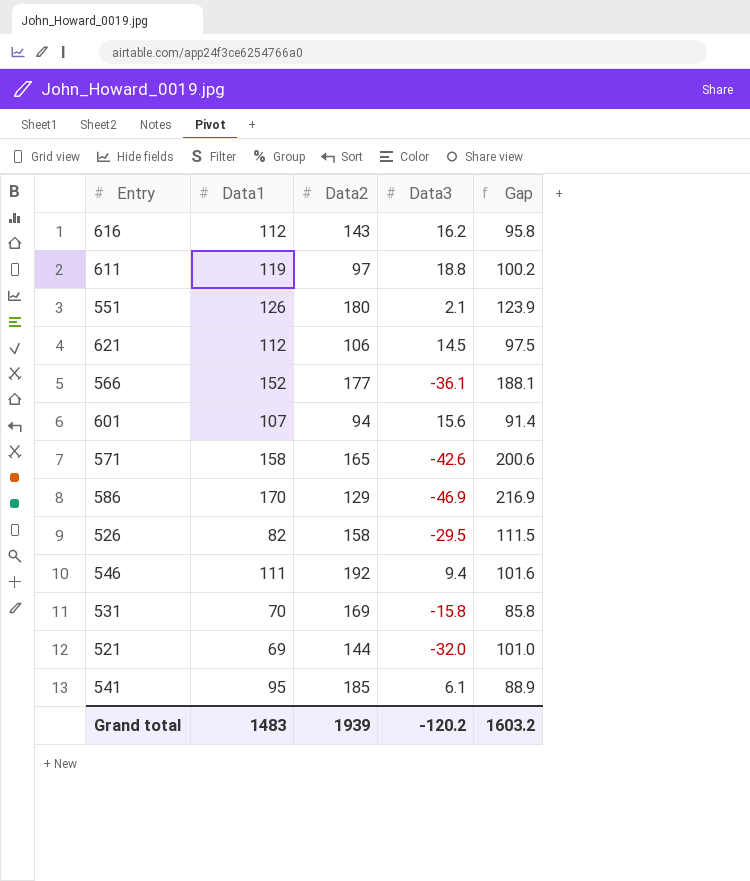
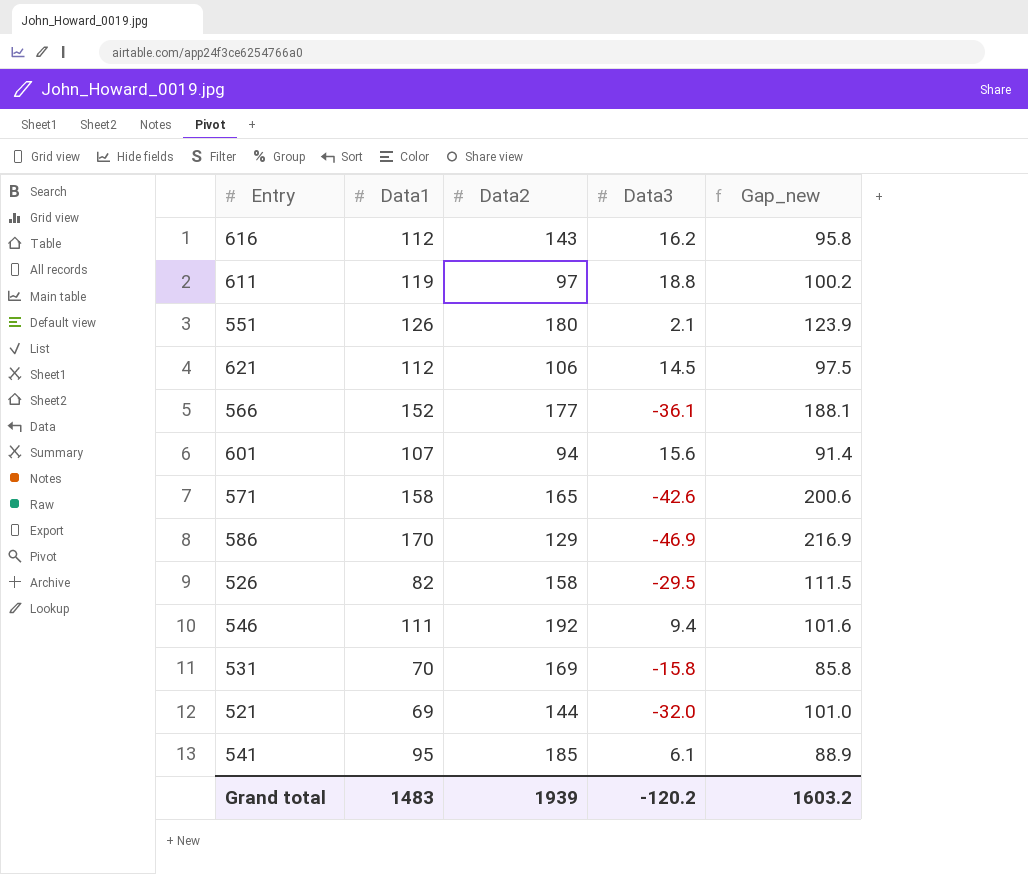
column name: Gap -> Gap_new

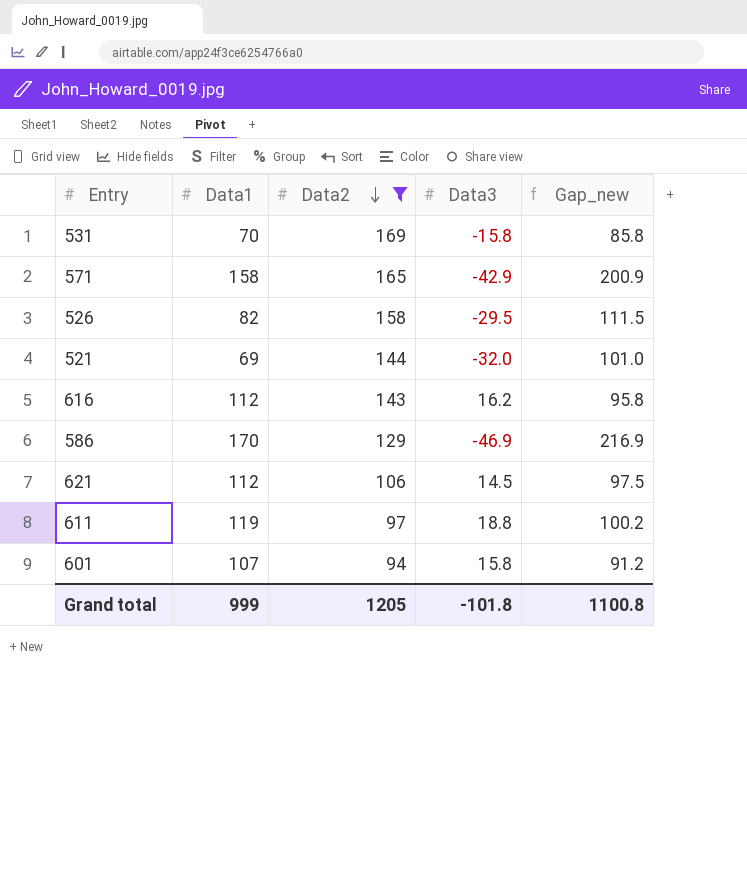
filter: none -> Data2 <= 169
row order: none -> Data2 descending
571 | Data3: -42.6 -> -42.9
571 | Gap_new: 200.6 -> 200.9
601 | Data3: 15.6 -> 15.8
601 | Gap_new: 91.4 -> 91.2
Grand total | Data1: 1483 -> 999
Grand total | Data2: 1939 -> 1205
Grand total | Data3: -120.2 -> -101.8
Grand total | Gap_new: 1603.2 -> 1100.8

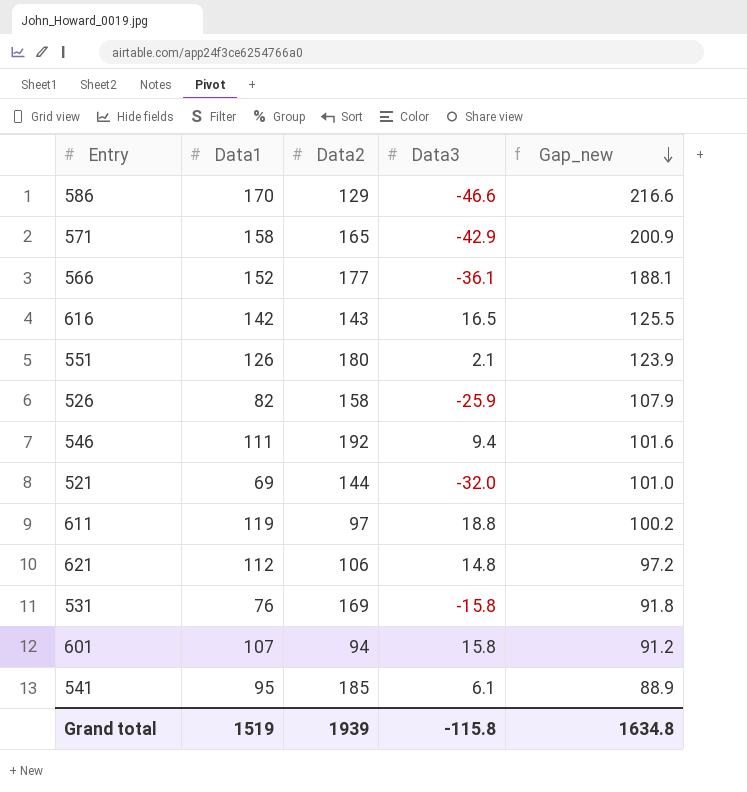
filter: Data2 <= 169 -> none
row order: Data2 descending -> Gap_new descending
586 | Data3: -46.9 -> -46.6
586 | Gap_new: 216.9 -> 216.6
616 | Data1: 112 -> 142
616 | Data3: 16.2 -> 16.5
616 | Gap_new: 95.8 -> 125.5
526 | Data3: -29.5 -> -25.9
526 | Gap_new: 111.5 -> 107.9
621 | Data3: 14.5 -> 14.8
621 | Gap_new: 97.5 -> 97.2
531 | Data1: 70 -> 76
531 | Gap_new: 85.8 -> 91.8
Grand total | Data1: 999 -> 1519
Grand total | Data2: 1205 -> 1939
Grand total | Data3: -101.8 -> -115.8
Grand total | Gap_new: 1100.8 -> 1634.8

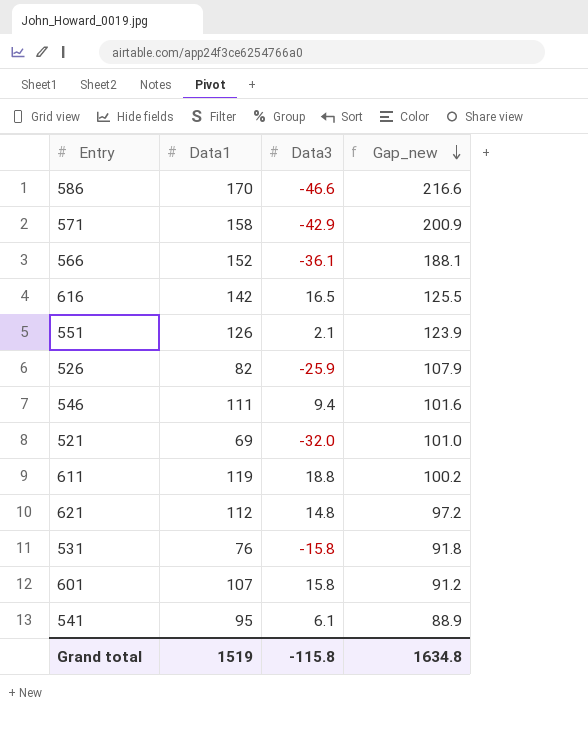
column Data2 | position: 3 -> none

